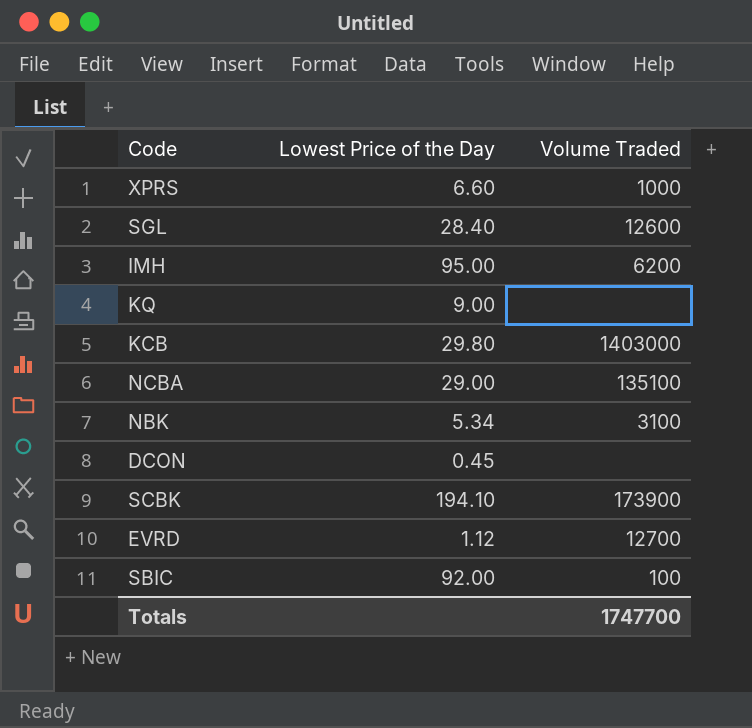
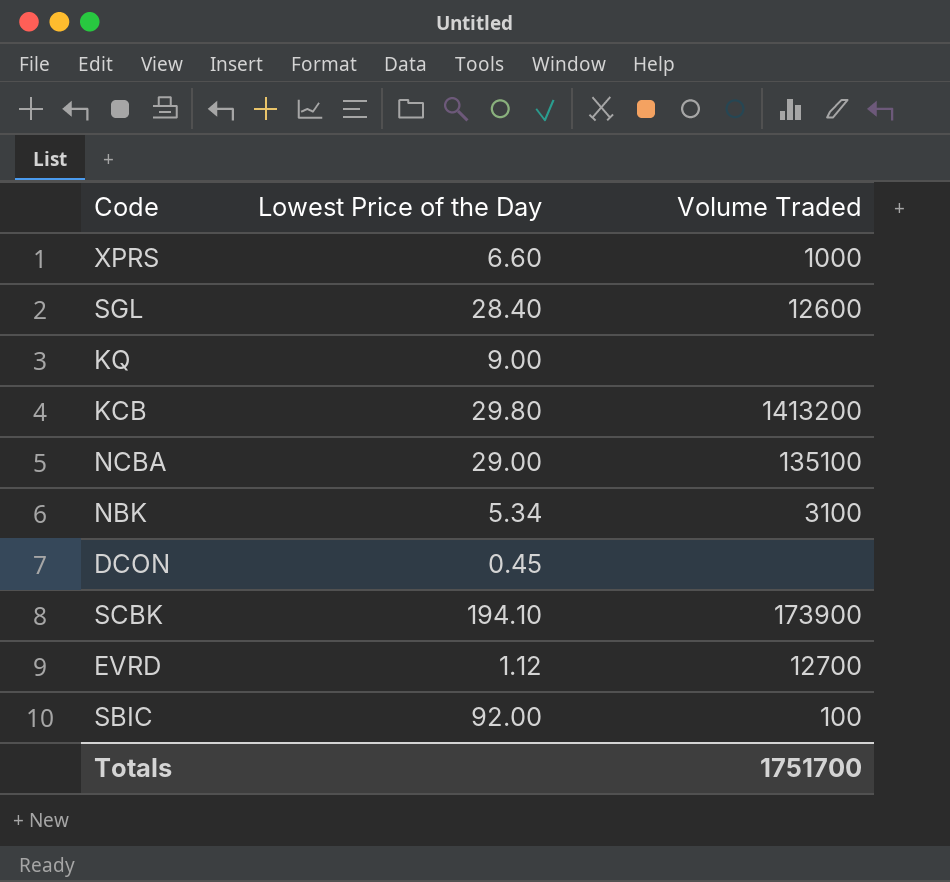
row IMH: 95.00 | 6200 -> none
KCB | Volume Traded: 1403000 -> 1413200
Totals | Volume Traded: 1747700 -> 1751700

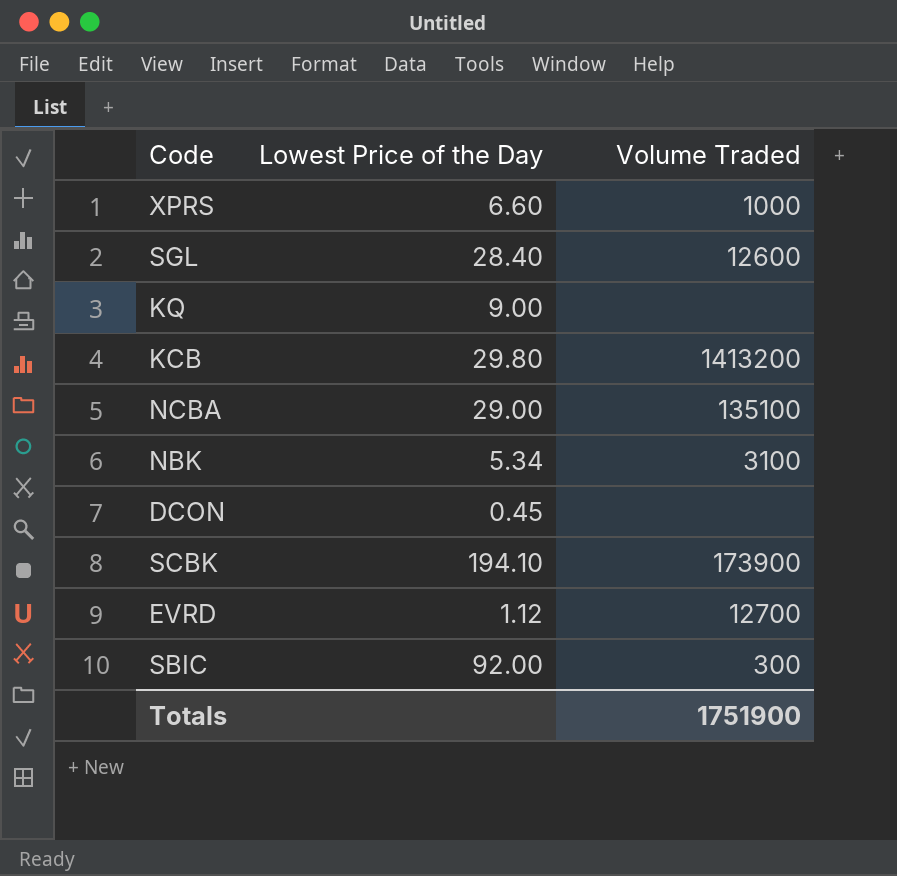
SBIC | Volume Traded: 100 -> 300
Totals | Volume Traded: 1751700 -> 1751900

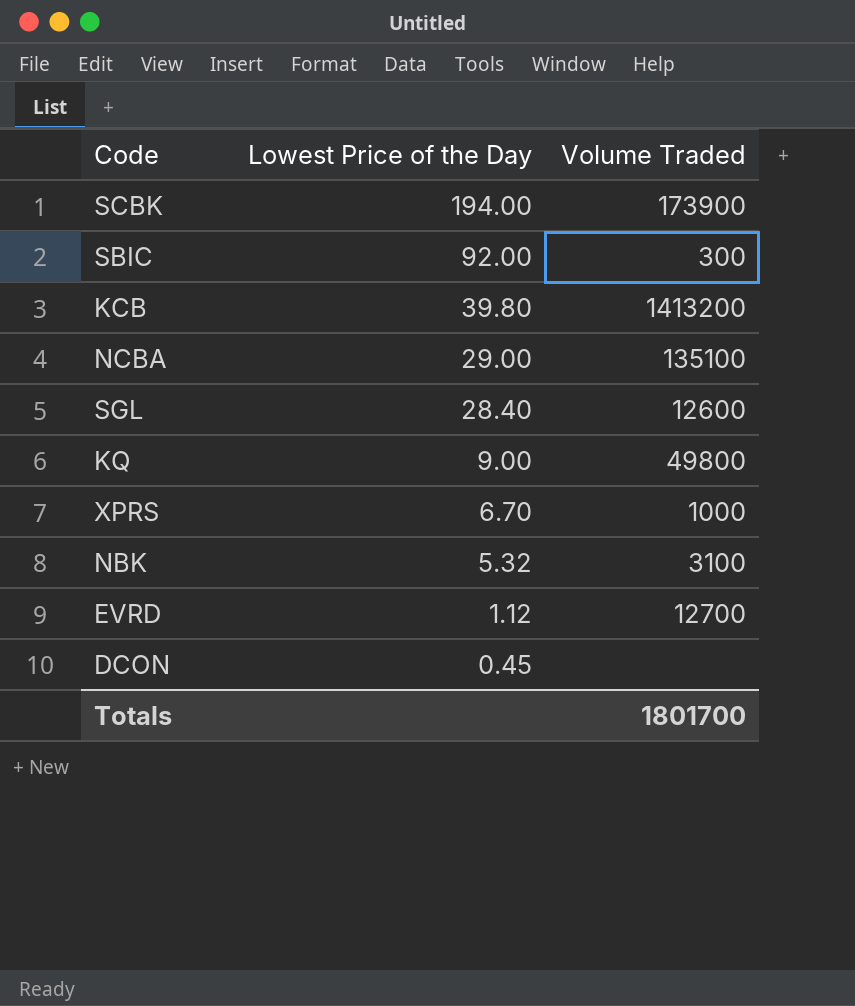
row order: none -> Lowest Price of the Day descending
SCBK | Lowest Price of the Day: 194.10 -> 194.00
KCB | Lowest Price of the Day: 29.80 -> 39.80
KQ | Volume Traded: none -> 49800
XPRS | Lowest Price of the Day: 6.60 -> 6.70
NBK | Lowest Price of the Day: 5.34 -> 5.32
Totals | Volume Traded: 1751900 -> 1801700

